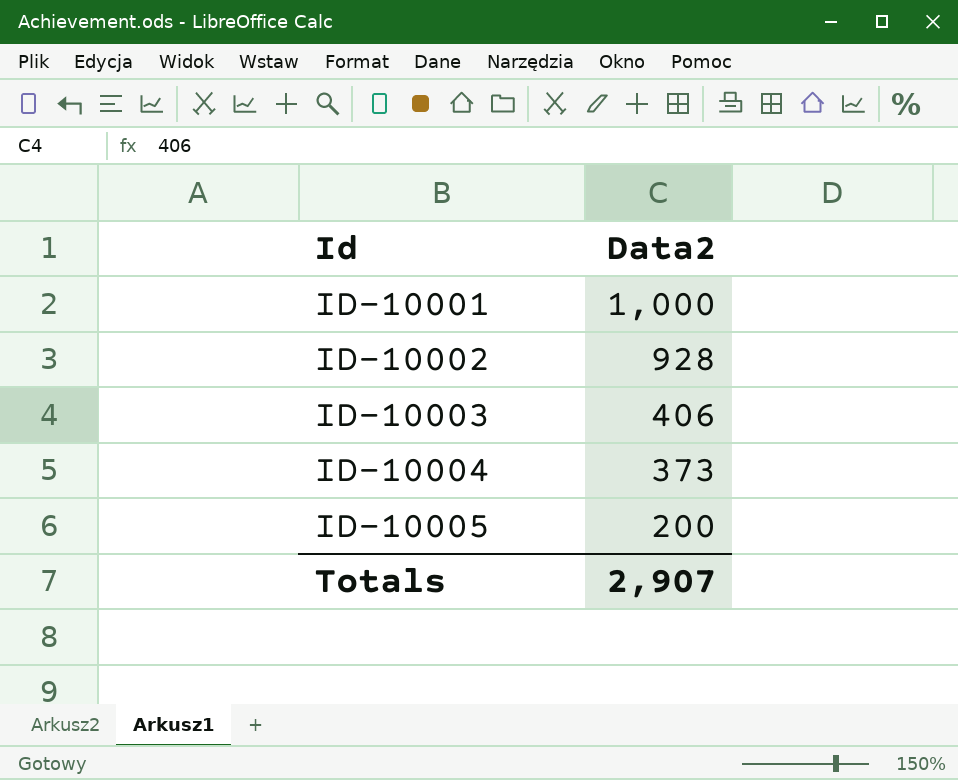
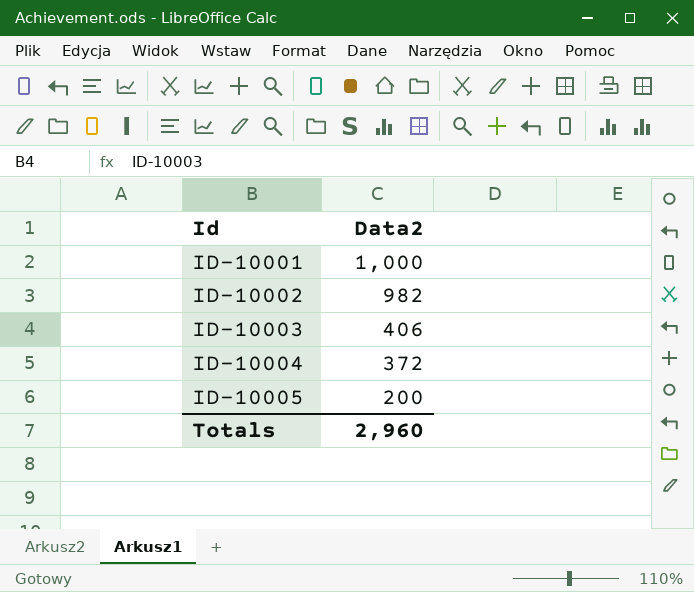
ID-10002 | Data2: 928 -> 982
ID-10004 | Data2: 373 -> 372
Totals | Data2: 2,907 -> 2,960

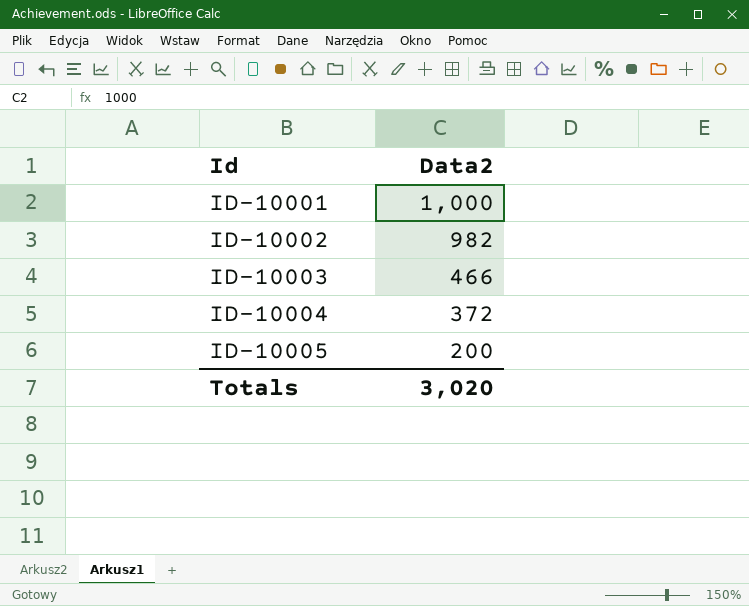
ID-10003 | Data2: 406 -> 466
Totals | Data2: 2,960 -> 3,020

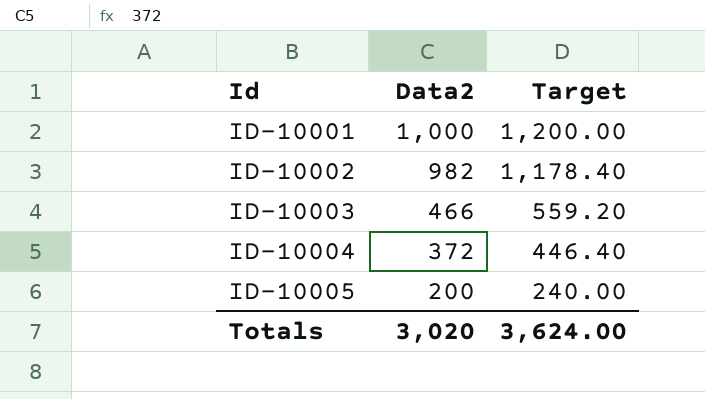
column Target | formula: none -> [Data2] * 1.2

